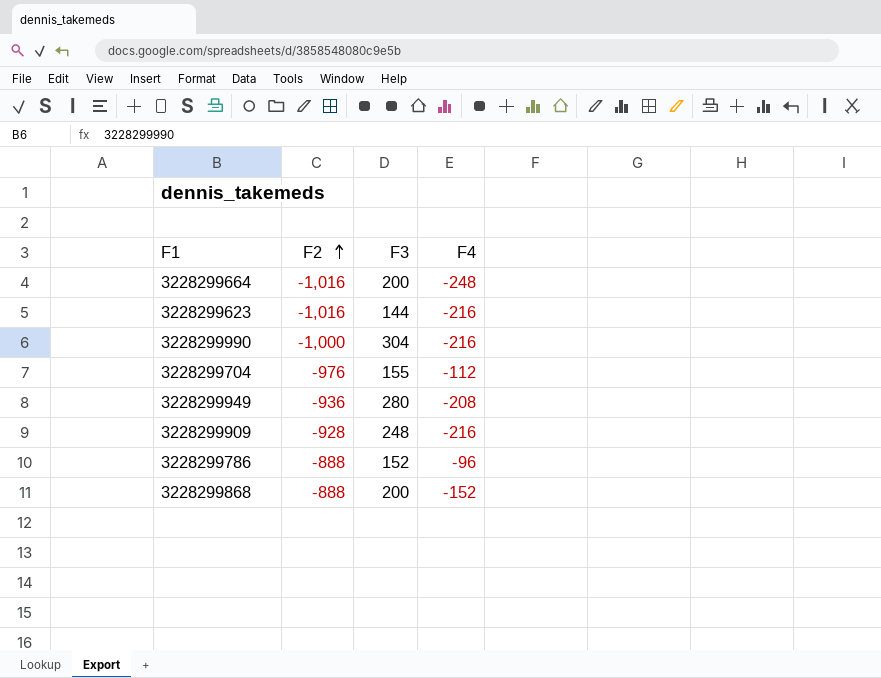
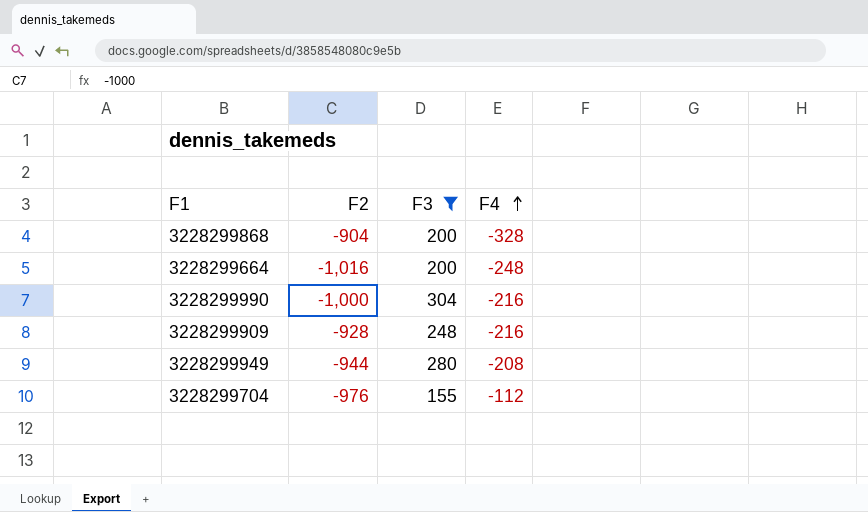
filter: none -> F3 >= 155
row order: F2 ascending -> F4 ascending
3228299868 | F2: -888 -> -904
3228299868 | F4: -152 -> -328
3228299949 | F2: -936 -> -944

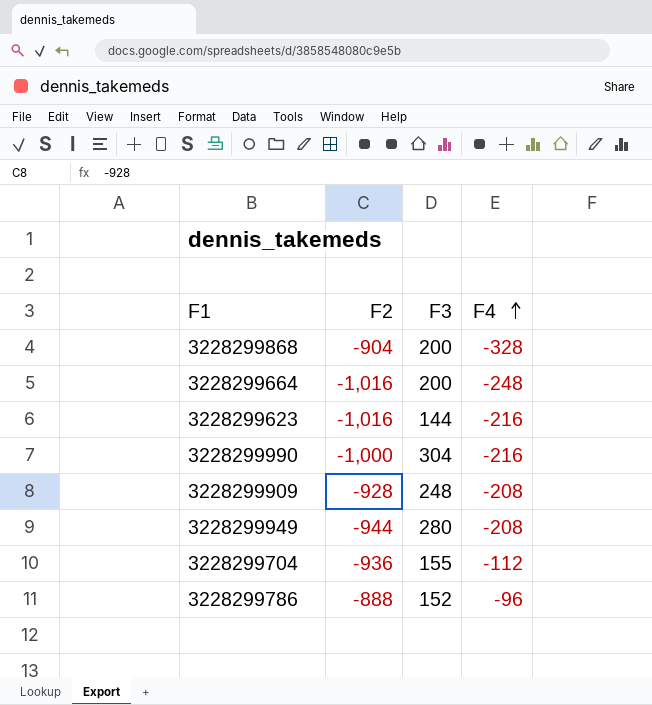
filter: F3 >= 155 -> none
3228299909 | F4: -216 -> -208
3228299704 | F2: -976 -> -936

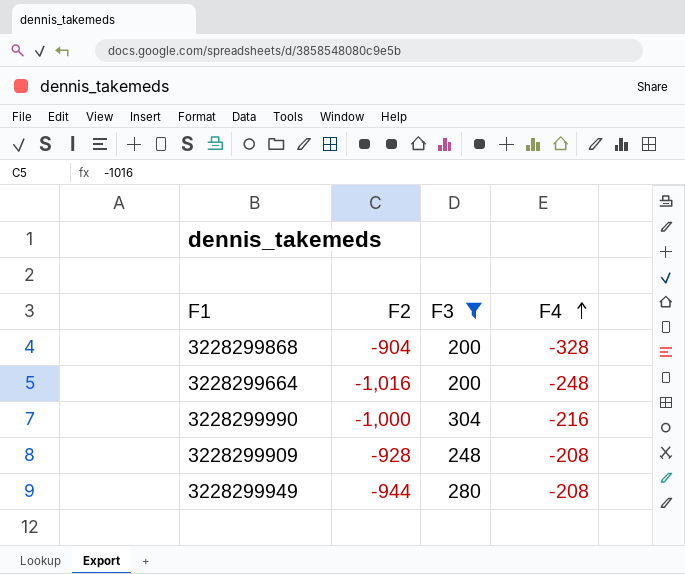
filter: none -> F3 >= 200

